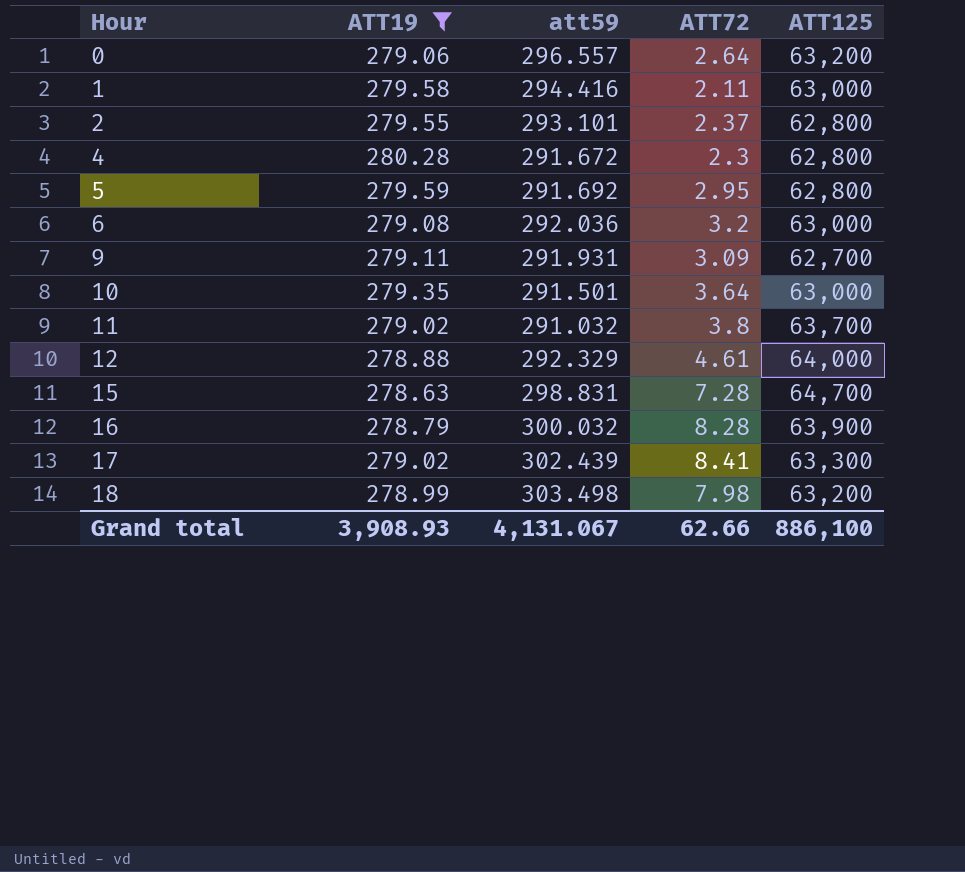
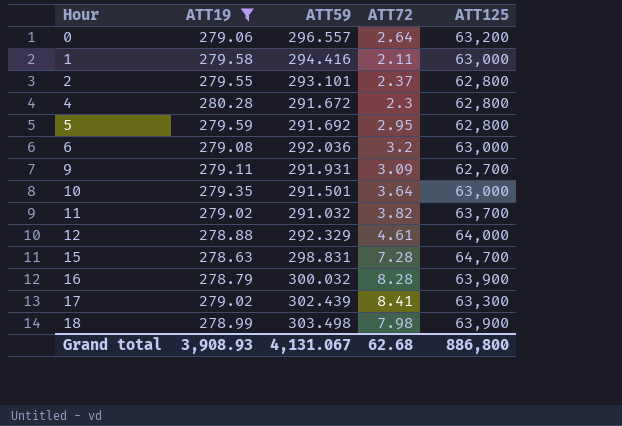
column name: att59 -> ATT59
11 | ATT72: 3.8 -> 3.82
18 | ATT125: 63,200 -> 63,900
Grand total | ATT72: 62.66 -> 62.68
Grand total | ATT125: 886,100 -> 886,800

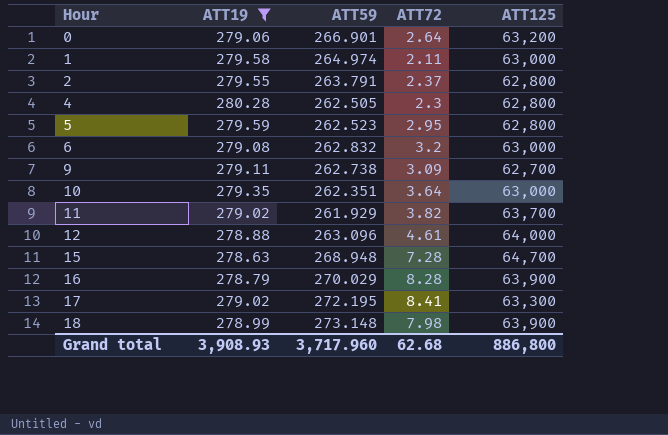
0 | ATT59: 296.557 -> 266.901
1 | ATT59: 294.416 -> 264.974
2 | ATT59: 293.101 -> 263.791
4 | ATT59: 291.672 -> 262.505
5 | ATT59: 291.692 -> 262.523
6 | ATT59: 292.036 -> 262.832
9 | ATT59: 291.931 -> 262.738
10 | ATT59: 291.501 -> 262.351
11 | ATT59: 291.032 -> 261.929
12 | ATT59: 292.329 -> 263.096
15 | ATT59: 298.831 -> 268.948
16 | ATT59: 300.032 -> 270.029
17 | ATT59: 302.439 -> 272.195
18 | ATT59: 303.498 -> 273.148
Grand total | ATT59: 4,131.067 -> 3,717.960

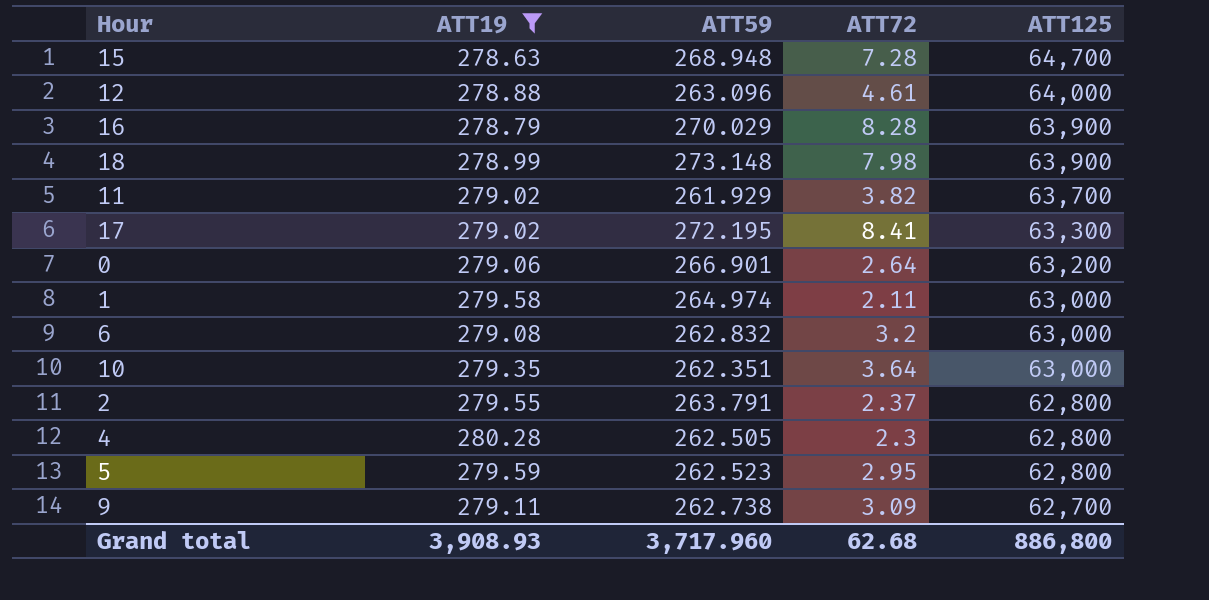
row order: Hour ascending -> ATT125 descending

